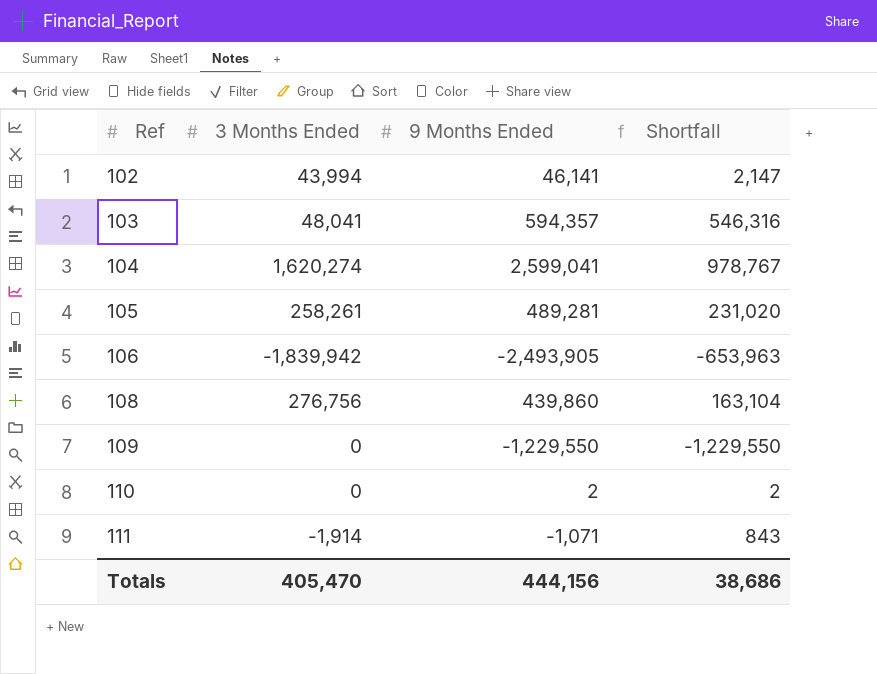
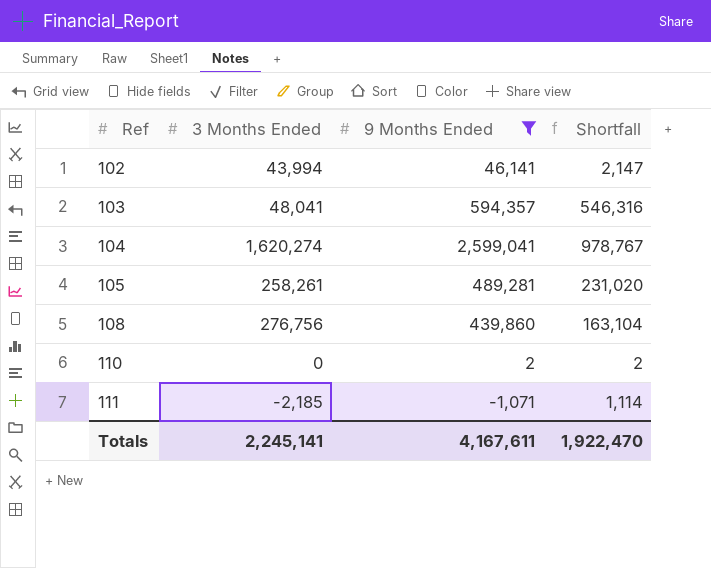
filter: none -> 9 Months Ended >= -1,071
111 | 3 Months Ended: -1,914 -> -2,185
111 | Shortfall: 843 -> 1,114
Totals | 3 Months Ended: 405,470 -> 2,245,141
Totals | 9 Months Ended: 444,156 -> 4,167,611
Totals | Shortfall: 38,686 -> 1,922,470

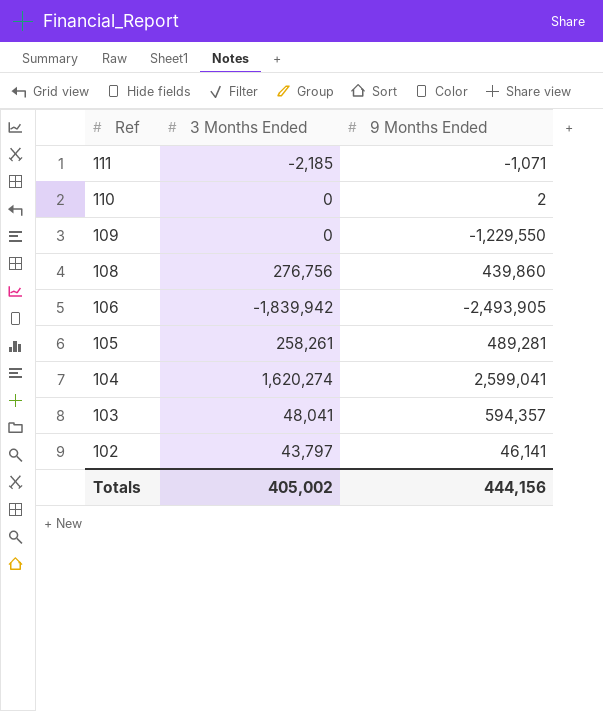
filter: 9 Months Ended >= -1,071 -> none
row order: Ref ascending -> Ref descending
column Shortfall | formula: [9 Months Ended] - [3 Months Ended] -> none
102 | 3 Months Ended: 43,994 -> 43,797
Totals | 3 Months Ended: 2,245,141 -> 405,002
Totals | 9 Months Ended: 4,167,611 -> 444,156

